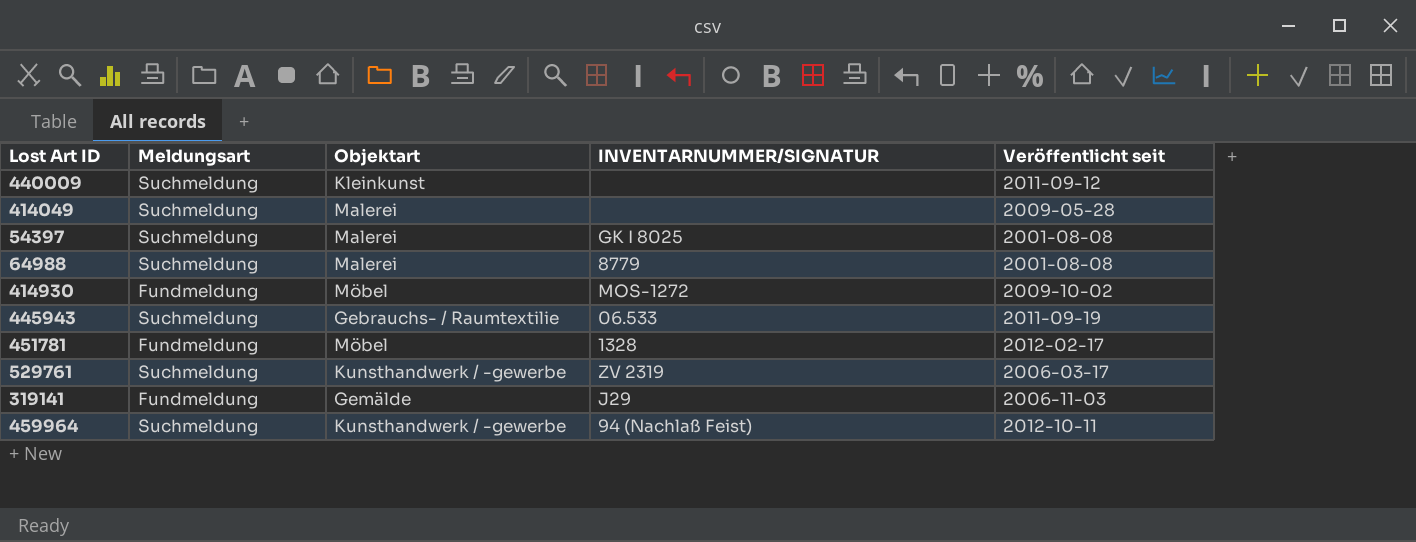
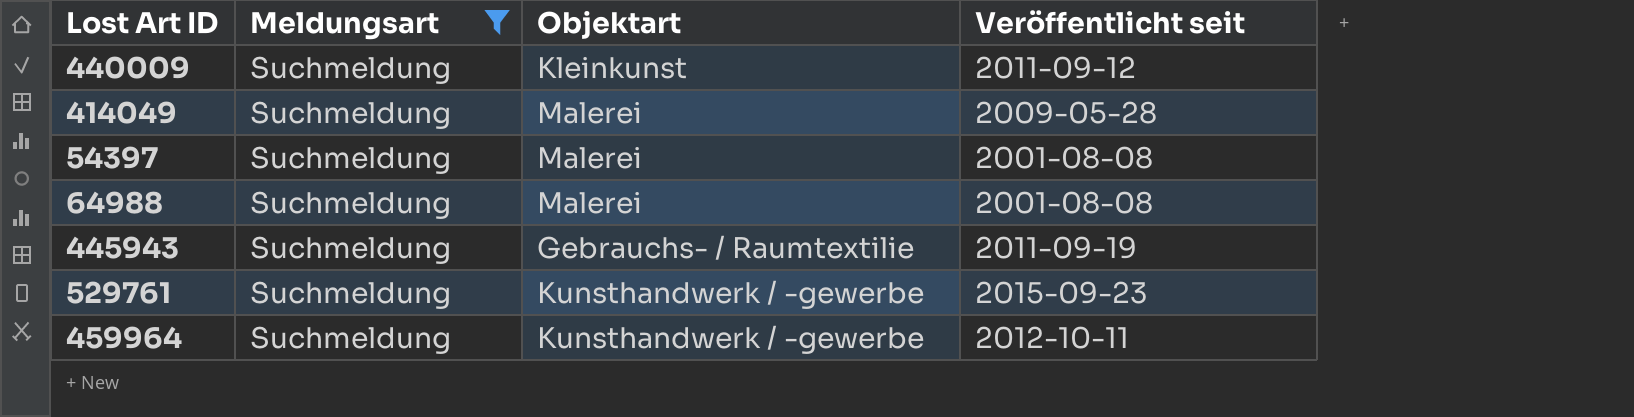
filter: none -> Meldungsart = Suchmeldung
column INVENTARNUMMER/SIGNATUR | position: 4 -> none
529761 | Veröffentlicht seit: 2006-03-17 -> 2015-09-23

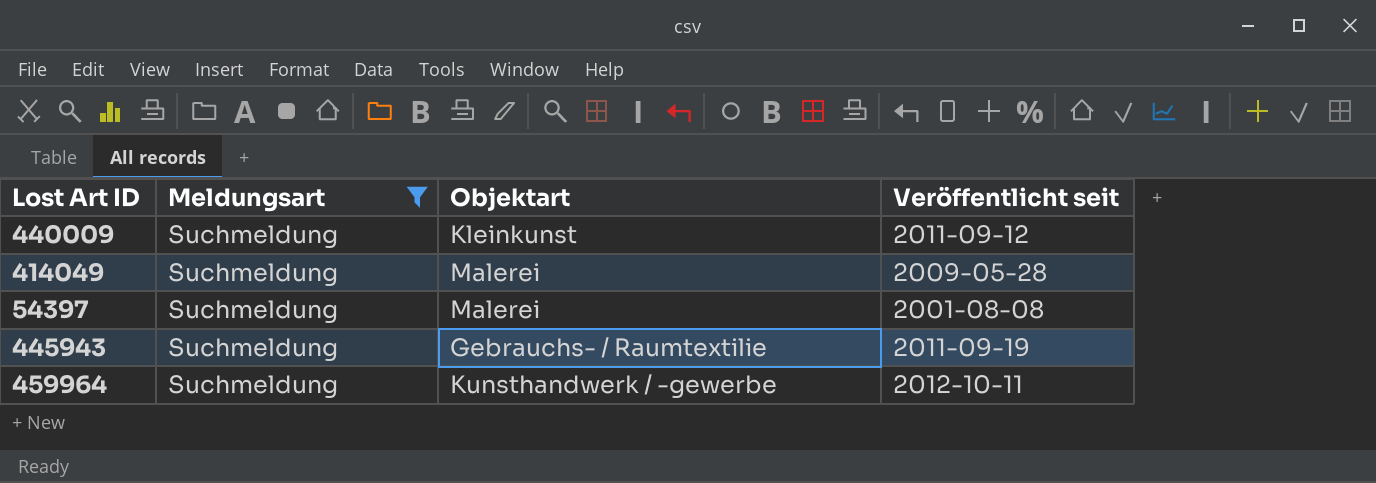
row 64988: Suchmeldung | Malerei | 2001-08-08 -> none
row 529761: Suchmeldung | Kunsthandwerk / -gewerbe | 2015-09-23 -> none

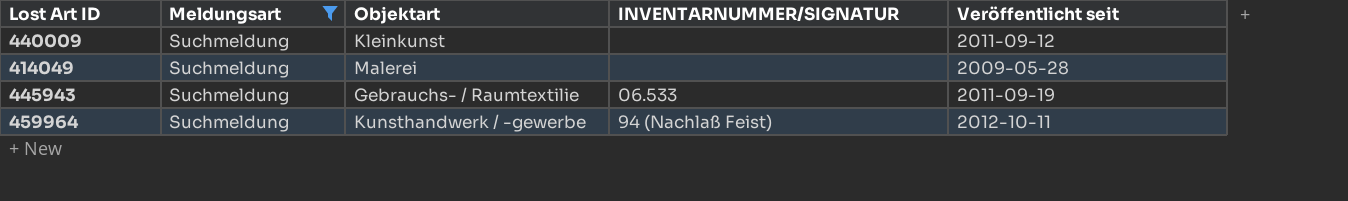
column INVENTARNUMMER/SIGNATUR | position: none -> 4
row 54397: Suchmeldung | Malerei | 2001-08-08 -> none

